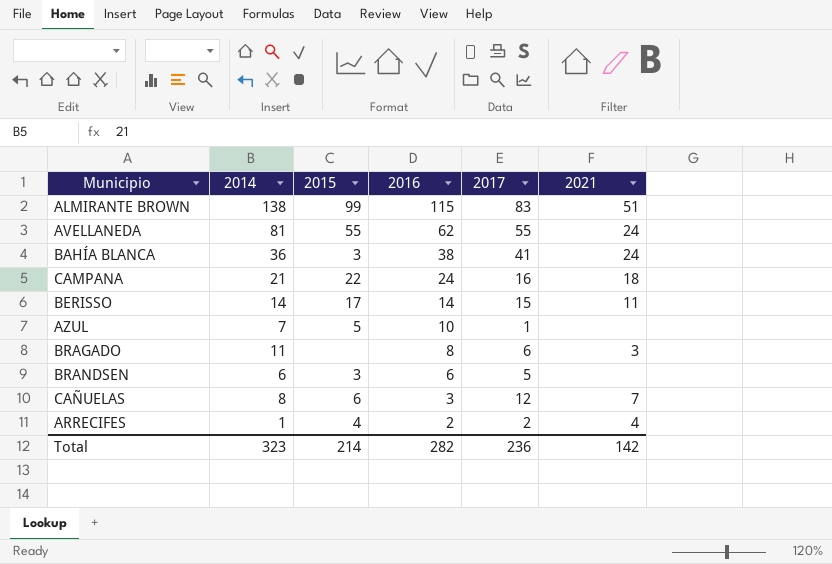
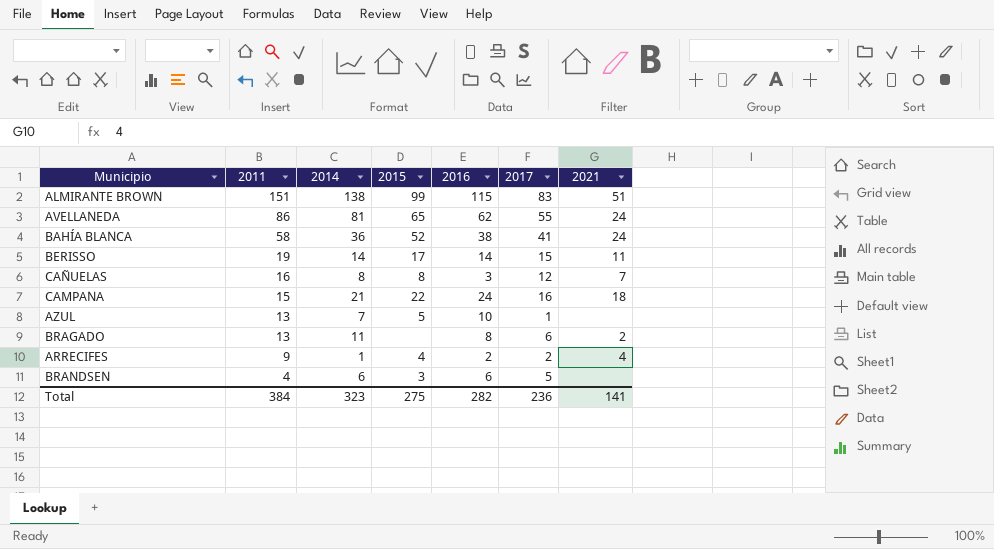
row order: 2016 descending -> 2011 descending
column 2011 | position: none -> 2
AVELLANEDA | 2015: 55 -> 65
BAHÍA BLANCA | 2015: 3 -> 52
CAÑUELAS | 2015: 6 -> 8
BRAGADO | 2021: 3 -> 2
Total | 2015: 214 -> 275
Total | 2021: 142 -> 141

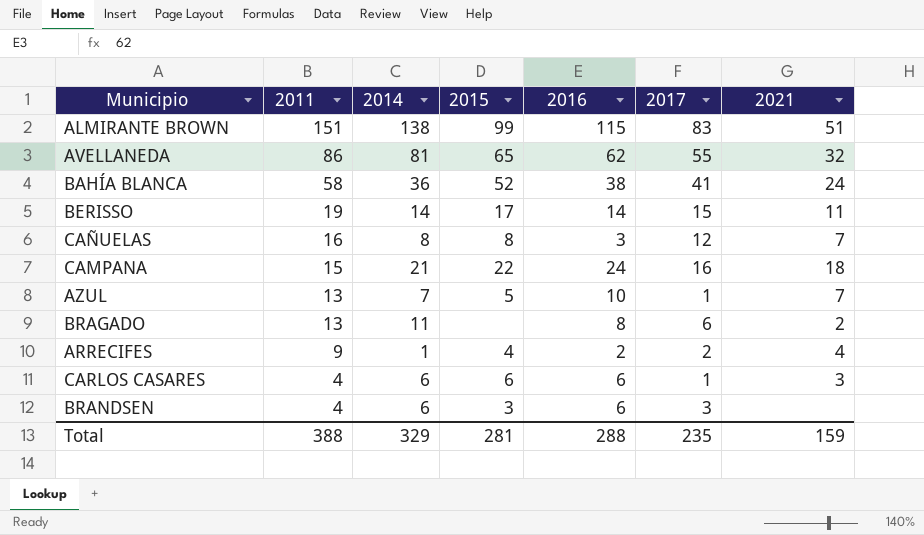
AVELLANEDA | 2021: 24 -> 32
AZUL | 2021: none -> 7
row CARLOS CASARES: none -> 4 | 6 | 6 | 6 | 1 | 3
BRANDSEN | 2017: 5 -> 3
Total | 2011: 384 -> 388
Total | 2014: 323 -> 329
Total | 2015: 275 -> 281
Total | 2016: 282 -> 288
Total | 2017: 236 -> 235
Total | 2021: 141 -> 159

